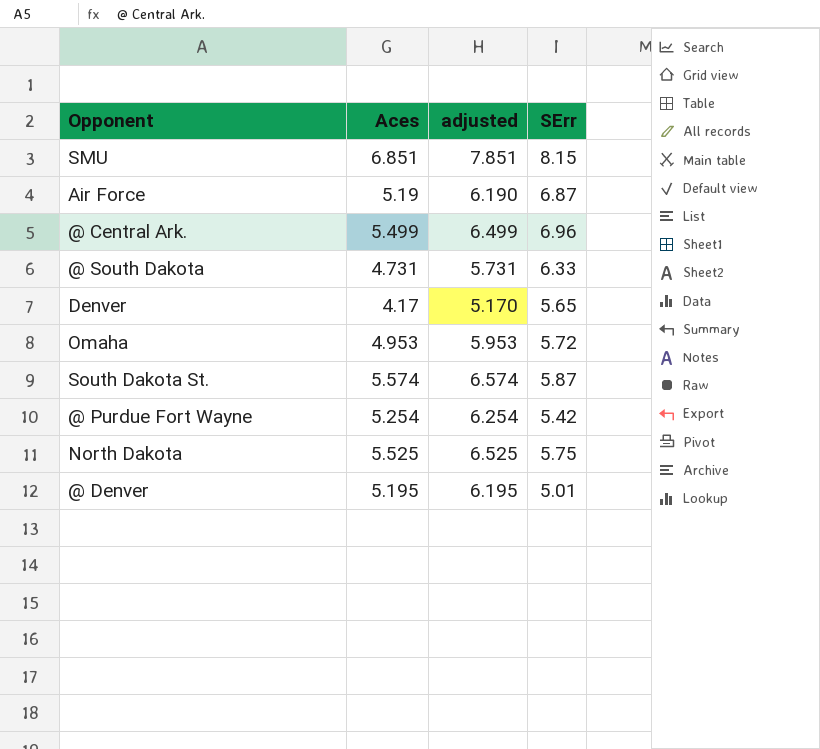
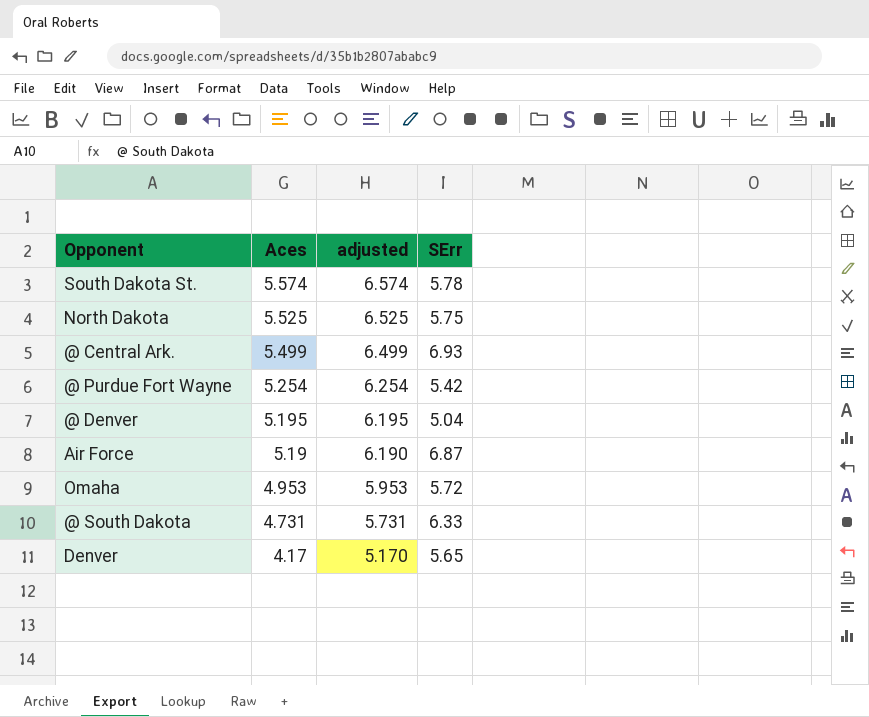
row order: none -> Aces descending
row SMU: 6.851 | 7.851 | 8.15 -> none
South Dakota St. | SErr: 5.87 -> 5.78
@ Central Ark. | SErr: 6.96 -> 6.93
@ Denver | SErr: 5.01 -> 5.04

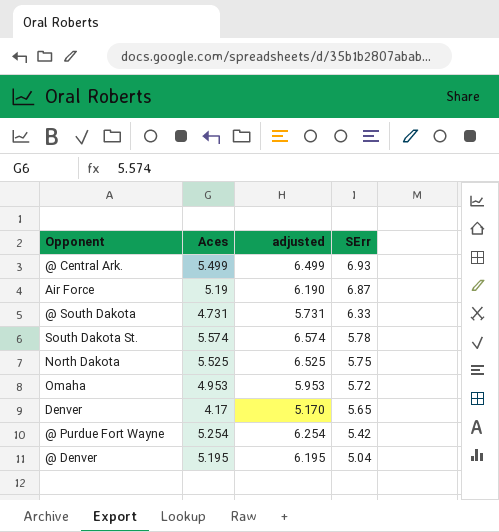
row order: Aces descending -> SErr descending

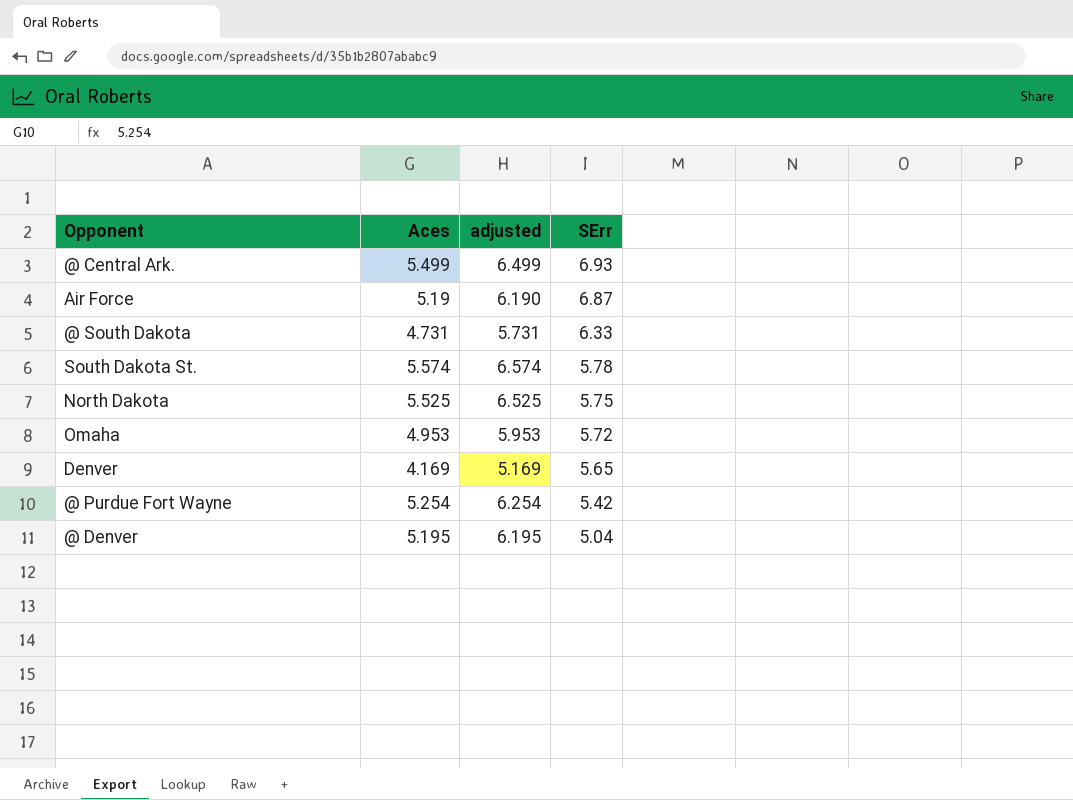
Denver | Aces: 4.17 -> 4.169
Denver | adjusted: 5.170 -> 5.169

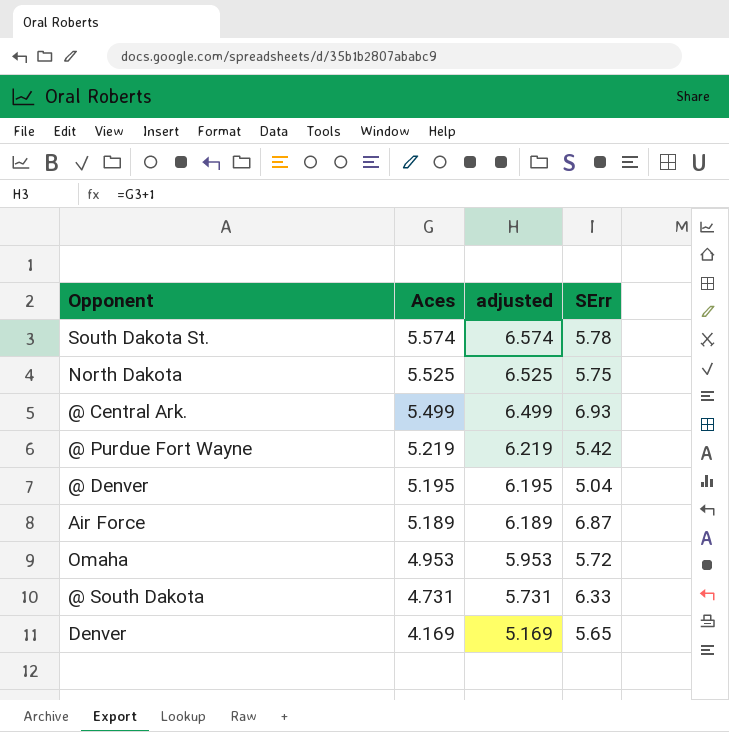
row order: SErr descending -> Aces descending
@ Purdue Fort Wayne | Aces: 5.254 -> 5.219
@ Purdue Fort Wayne | adjusted: 6.254 -> 6.219
Air Force | Aces: 5.19 -> 5.189
Air Force | adjusted: 6.190 -> 6.189

